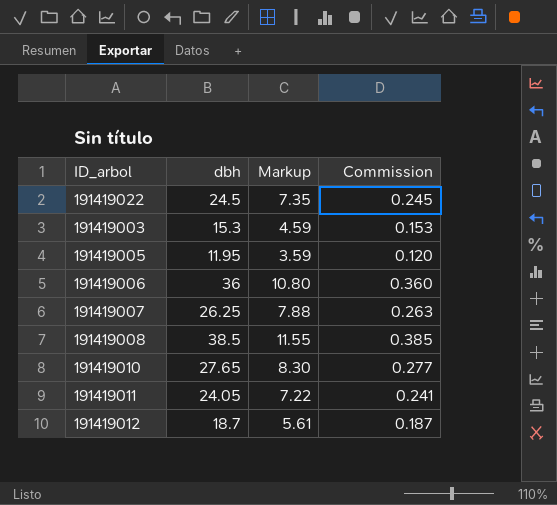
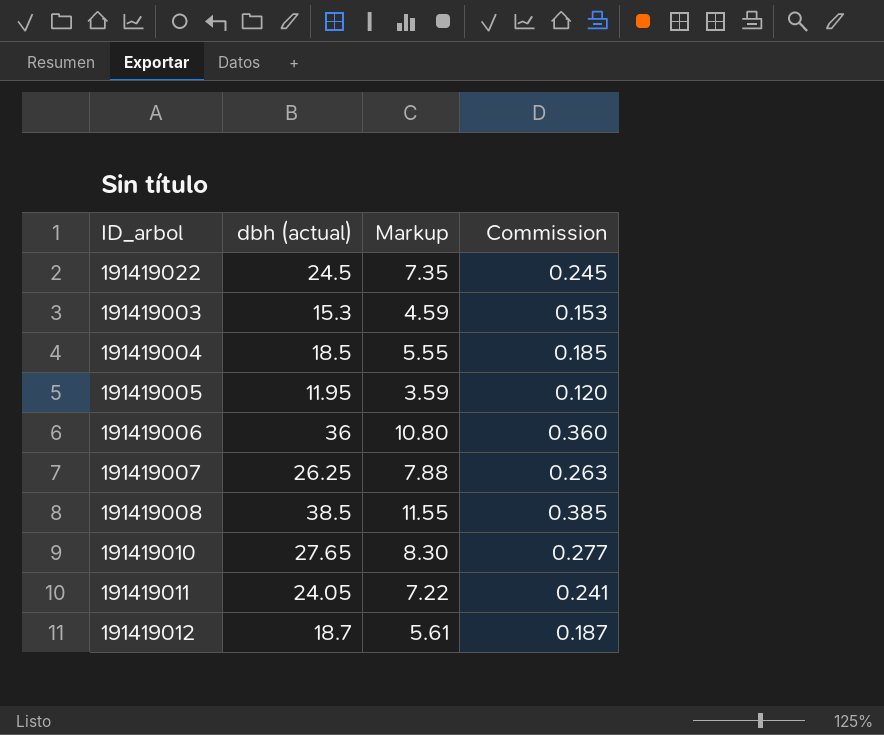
column name: dbh -> dbh (actual)
row 191419004: none -> 18.5 | 5.55 | 0.185

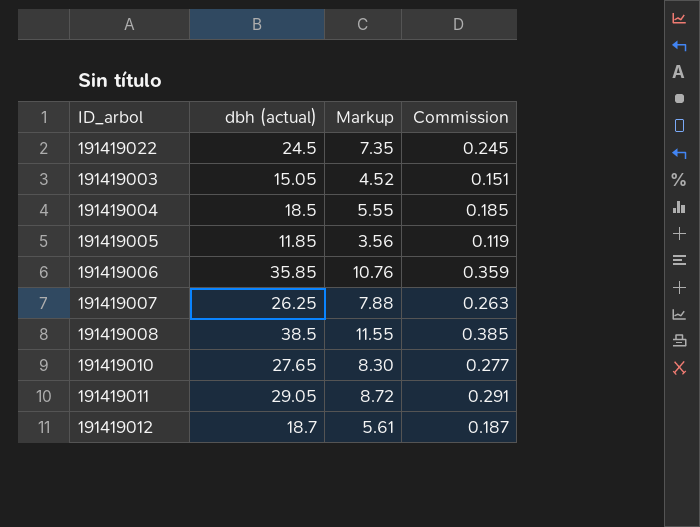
191419003 | dbh (actual): 15.3 -> 15.05
191419003 | Markup: 4.59 -> 4.52
191419003 | Commission: 0.153 -> 0.151
191419005 | dbh (actual): 11.95 -> 11.85
191419005 | Markup: 3.59 -> 3.56
191419005 | Commission: 0.120 -> 0.119
191419006 | dbh (actual): 36 -> 35.85
191419006 | Markup: 10.80 -> 10.76
191419006 | Commission: 0.360 -> 0.359
191419011 | dbh (actual): 24.05 -> 29.05
191419011 | Markup: 7.22 -> 8.72
191419011 | Commission: 0.241 -> 0.291

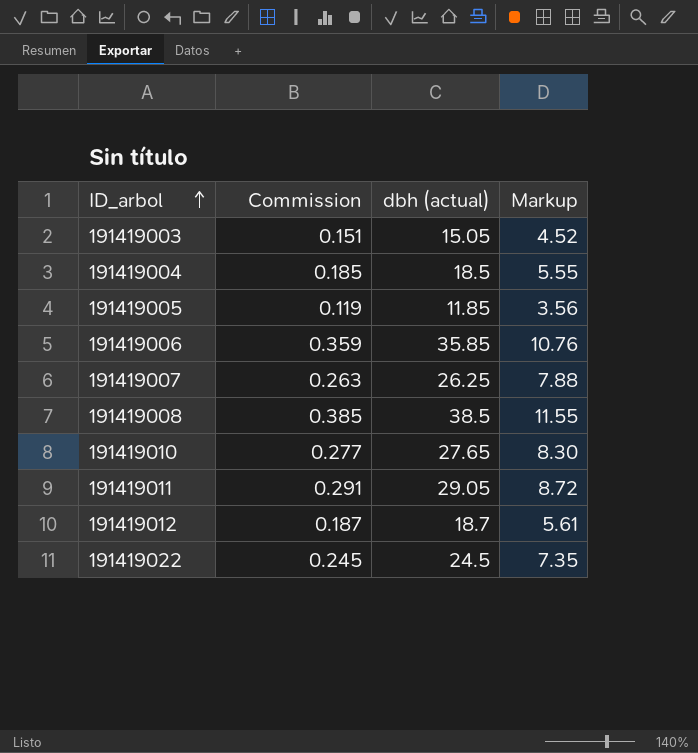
row order: none -> ID_arbol ascending
column Commission | position: 4 -> 2

